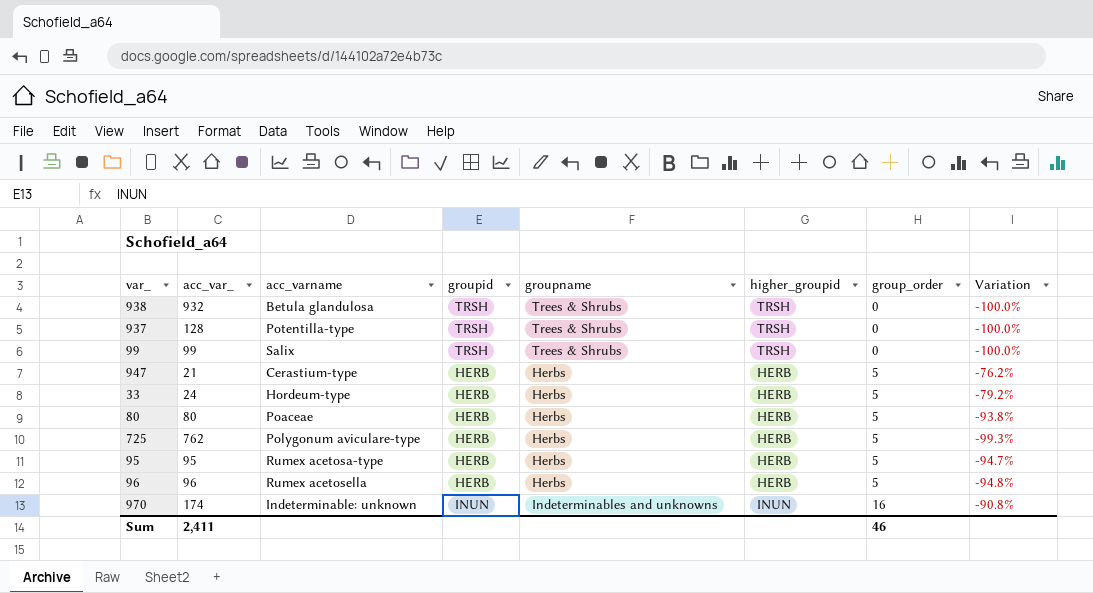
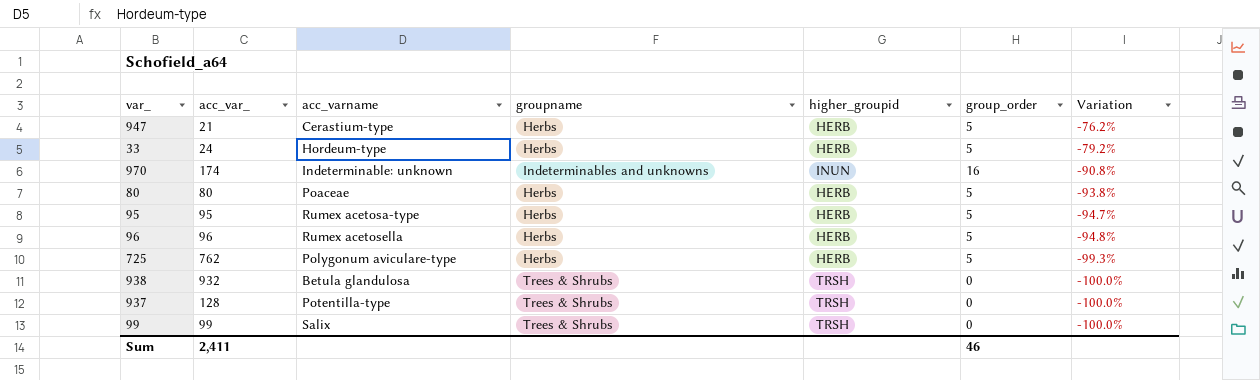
row order: group_order ascending -> Variation descending
column groupid | position: 4 -> none

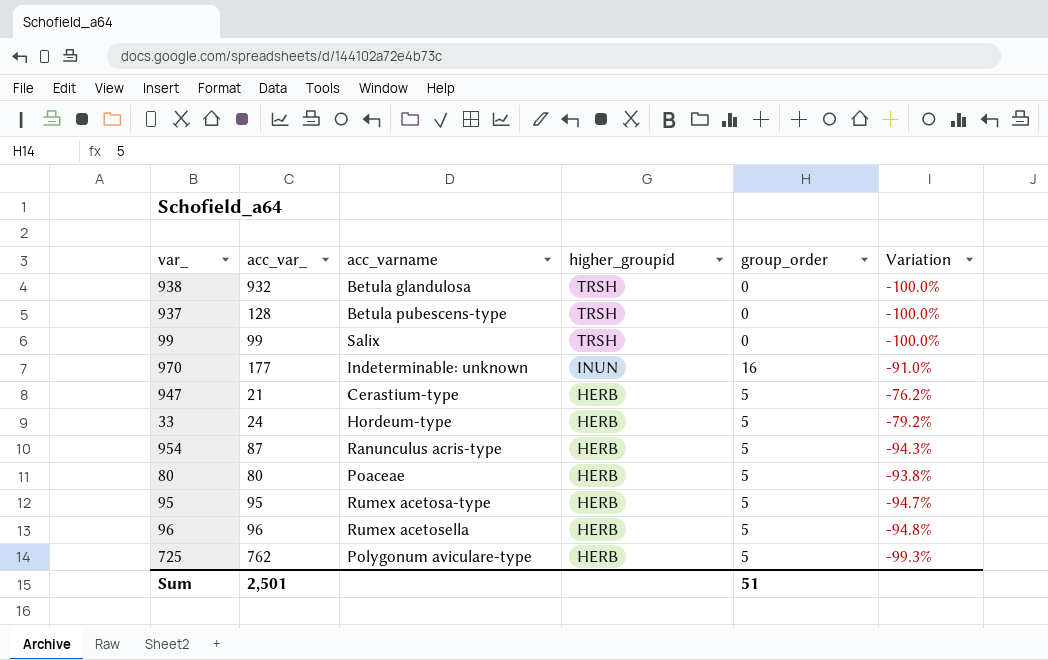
row order: Variation descending -> higher_groupid descending
column groupname | position: 4 -> none
937 | acc_varname: Potentilla-type -> Betula pubescens-type
970 | acc_var_: 174 -> 177
970 | Variation: -90.8% -> -91.0%
row 954: none -> 87 | Ranunculus acris-type | HERB | 5 | -94.3%
Sum | acc_var_: 2,411 -> 2,501
Sum | group_order: 46 -> 51

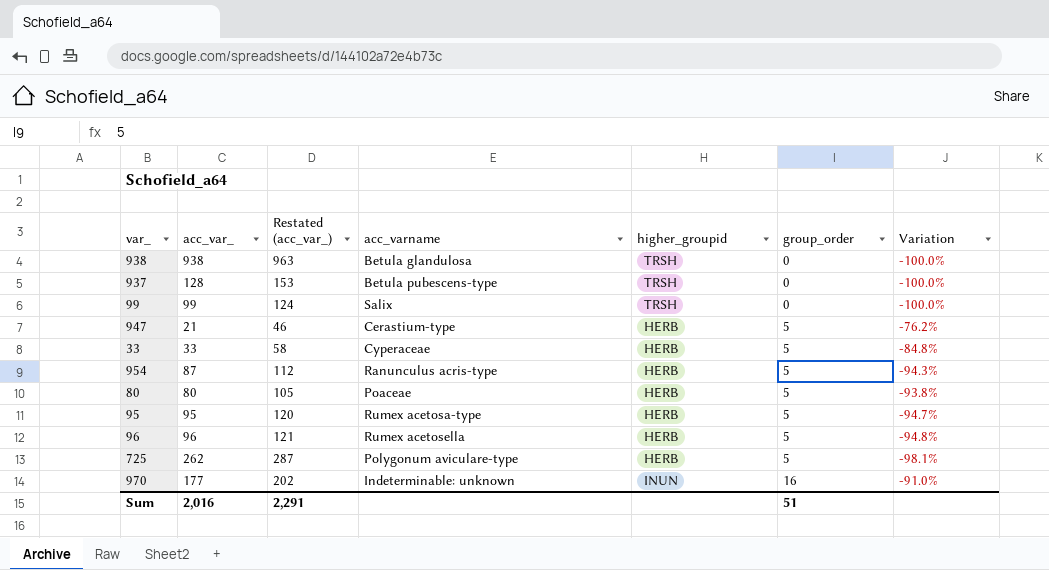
row order: higher_groupid descending -> group_order ascending
column Restated (acc_var_) | formula: none -> [acc_var_] + 25
938 | acc_var_: 932 -> 938
33 | acc_var_: 24 -> 33
33 | acc_varname: Hordeum-type -> Cyperaceae
33 | Variation: -79.2% -> -84.8%
725 | acc_var_: 762 -> 262
725 | Variation: -99.3% -> -98.1%
Sum | acc_var_: 2,501 -> 2,016

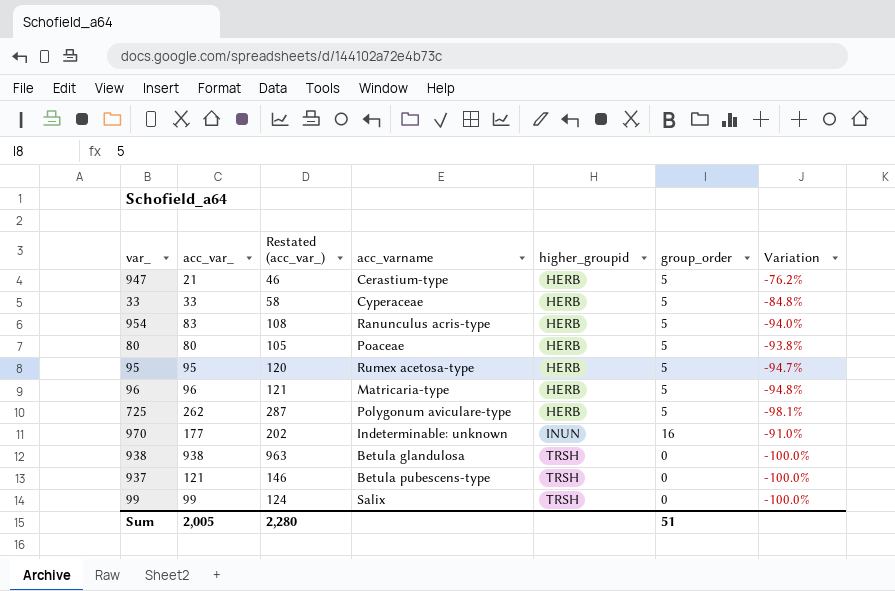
row order: group_order ascending -> higher_groupid ascending
954 | acc_var_: 87 -> 83
954 | Restated (acc_var_): 112 -> 108
954 | Variation: -94.3% -> -94.0%
96 | acc_varname: Rumex acetosella -> Matricaria-type
937 | acc_var_: 128 -> 121
937 | Restated (acc_var_): 153 -> 146
Sum | acc_var_: 2,016 -> 2,005
Sum | Restated (acc_var_): 2,291 -> 2,280

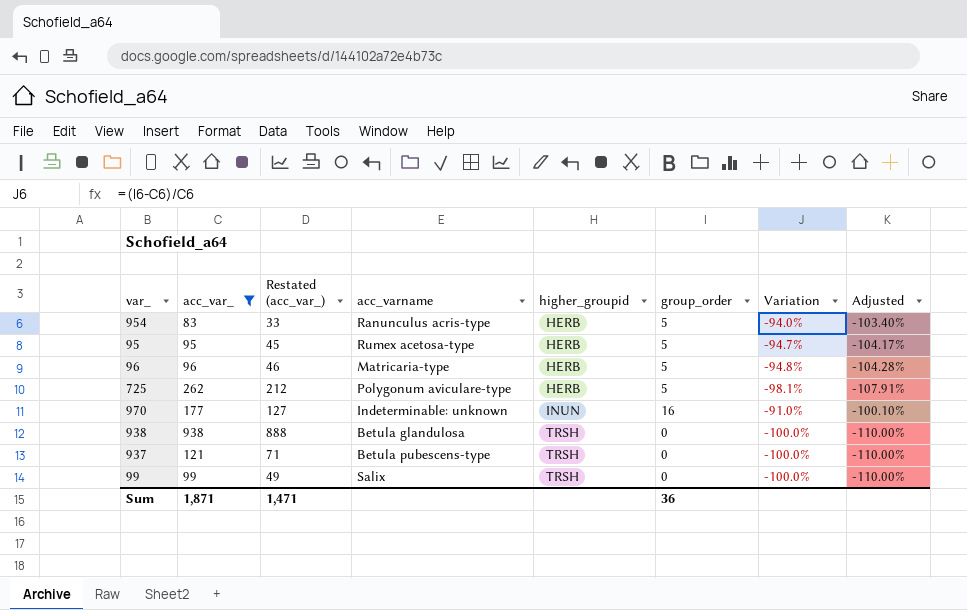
filter: none -> acc_var_ >= 83
column Restated (acc_var_) | formula: [acc_var_] + 25 -> [acc_var_] - 50
column Adjusted | formula: none -> [Variation] * 1.1
Sum | acc_var_: 2,005 -> 1,871
Sum | Restated (acc_var_): 2,280 -> 1,471
Sum | group_order: 51 -> 36

